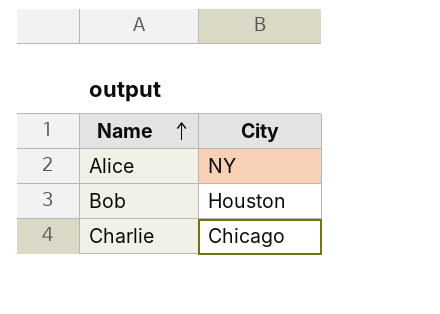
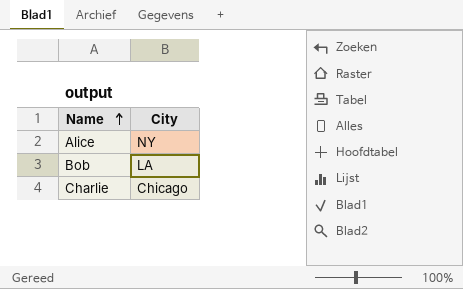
Bob | City: Houston -> LA

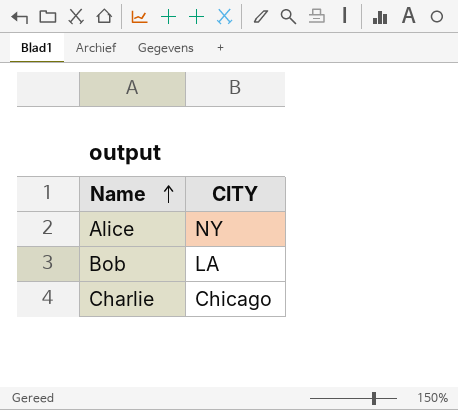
column name: City -> CITY

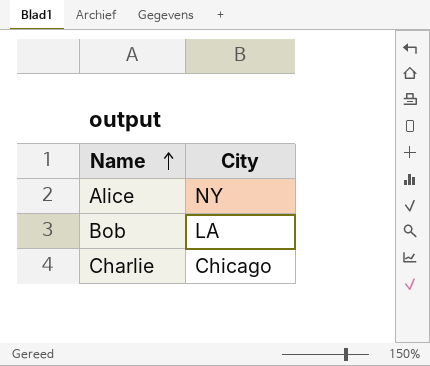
column name: CITY -> City

